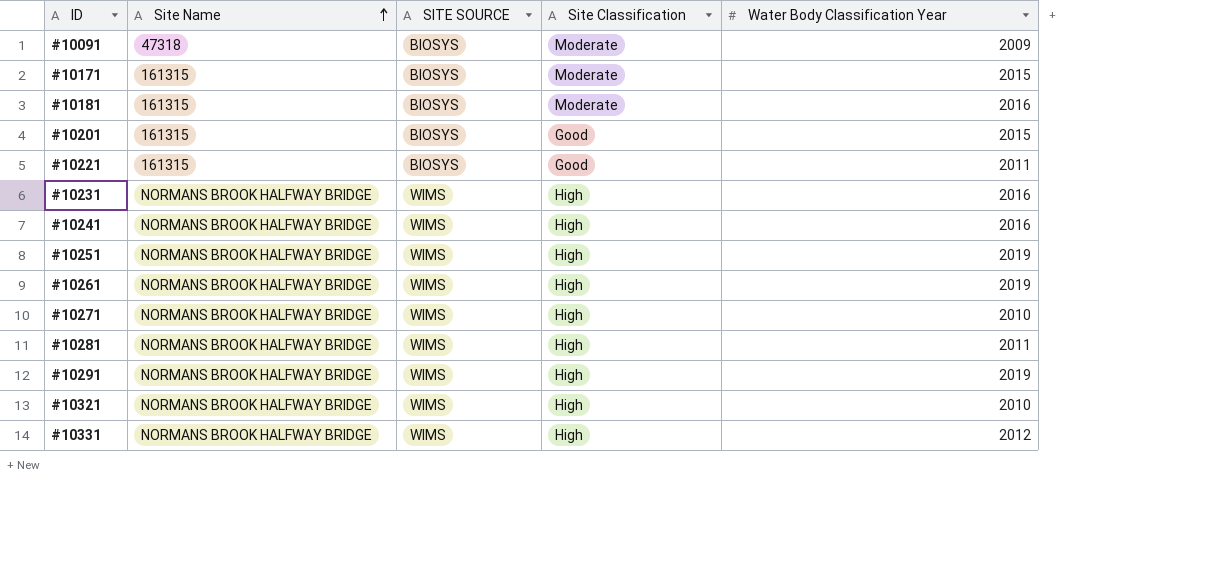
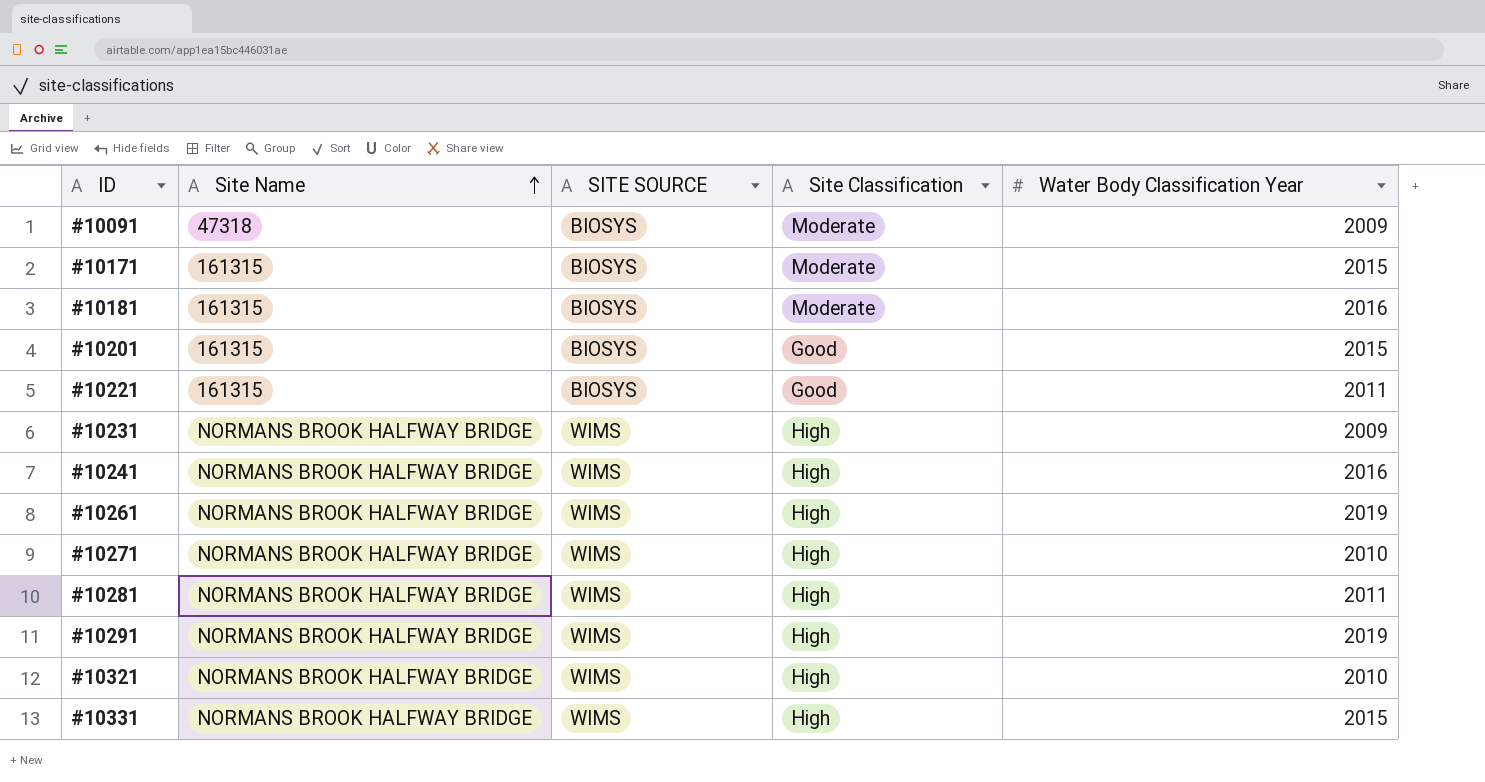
row #10251: NORMANS BROOK HALFWAY BRIDGE | WIMS | High | 2019 -> none
#10231 | Water Body Classification Year: 2016 -> 2009
#10331 | Water Body Classification Year: 2012 -> 2015

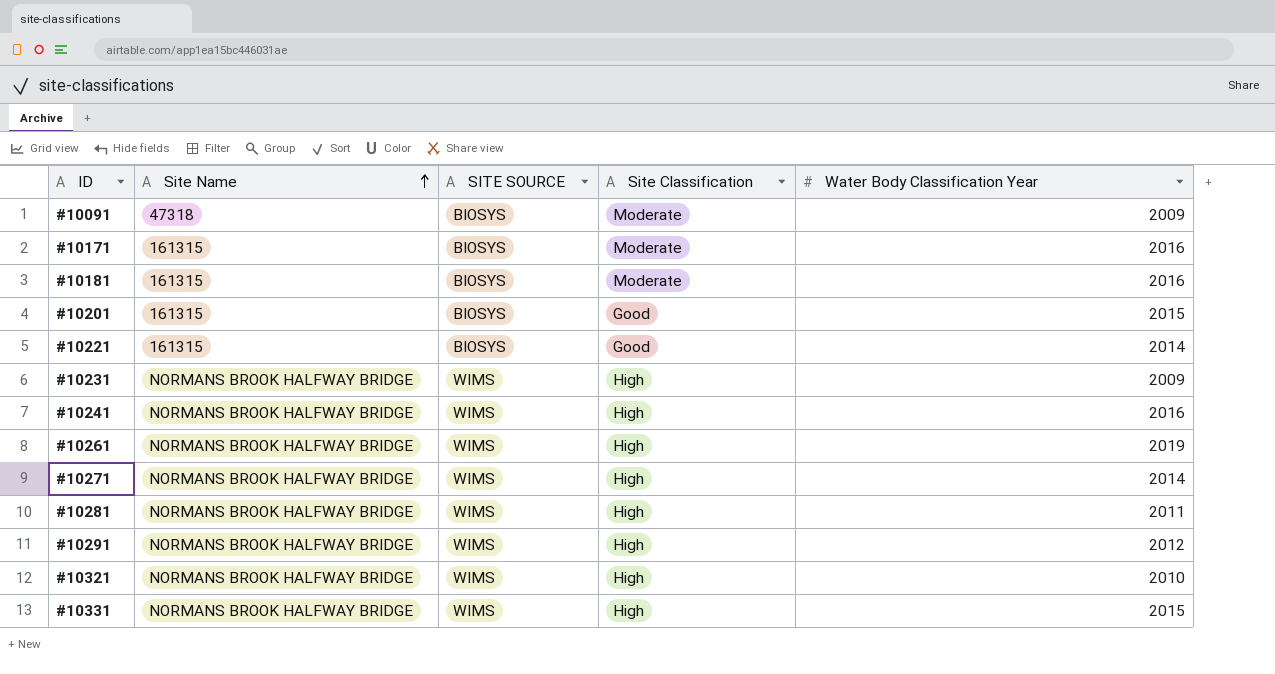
#10171 | Water Body Classification Year: 2015 -> 2016
#10221 | Water Body Classification Year: 2011 -> 2014
#10271 | Water Body Classification Year: 2010 -> 2014
#10291 | Water Body Classification Year: 2019 -> 2012

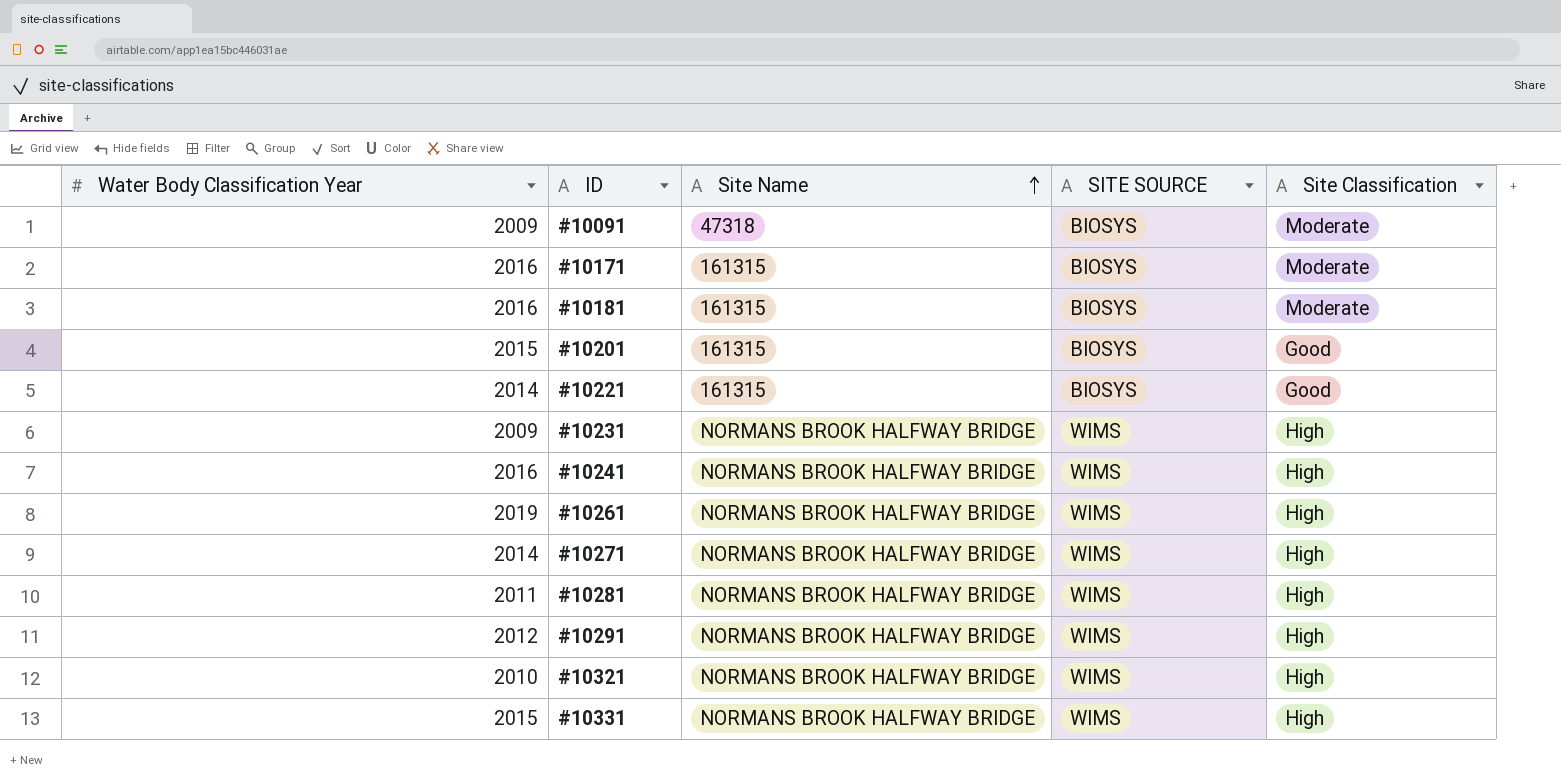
column Water Body Classification Year | position: 5 -> 1

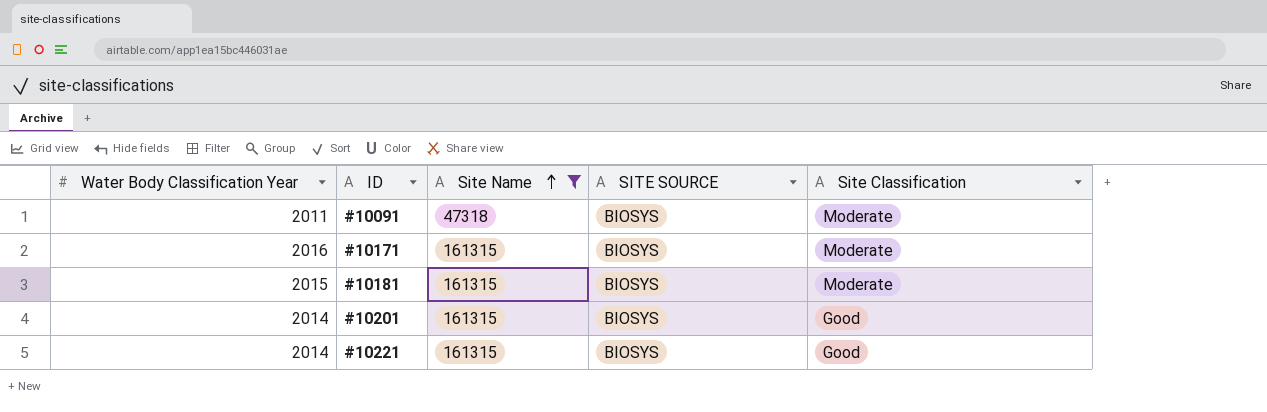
filter: none -> Site Name != NORMANS BROOK HALFWAY BRIDGE
#10091 | Water Body Classification Year: 2009 -> 2011
#10181 | Water Body Classification Year: 2016 -> 2015
#10201 | Water Body Classification Year: 2015 -> 2014

